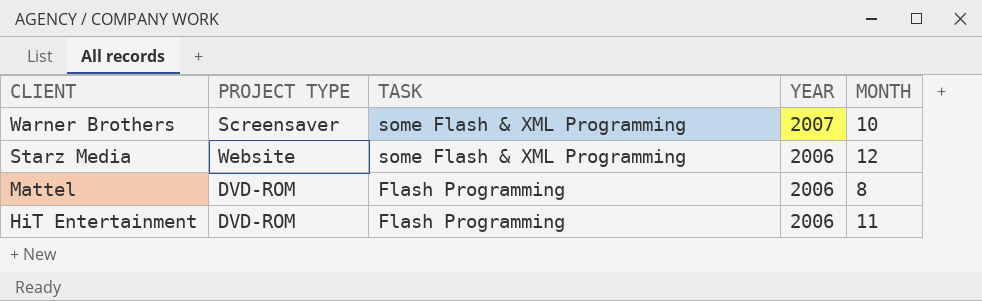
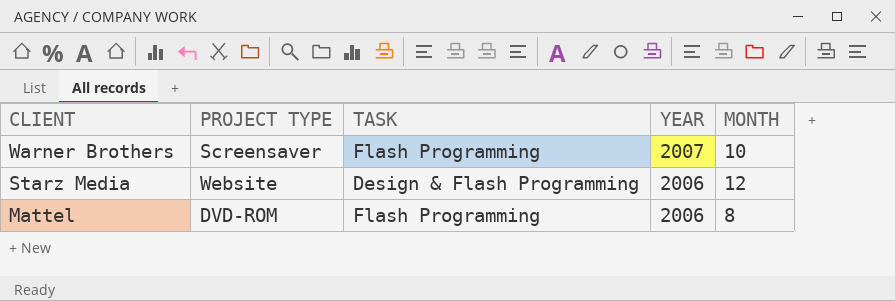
row HiT Entertainment: DVD-ROM | Flash Programming | 2006 | 11 -> none
Warner Brothers | TASK: some Flash & XML Programming -> Flash Programming
Starz Media | TASK: some Flash & XML Programming -> Design & Flash Programming

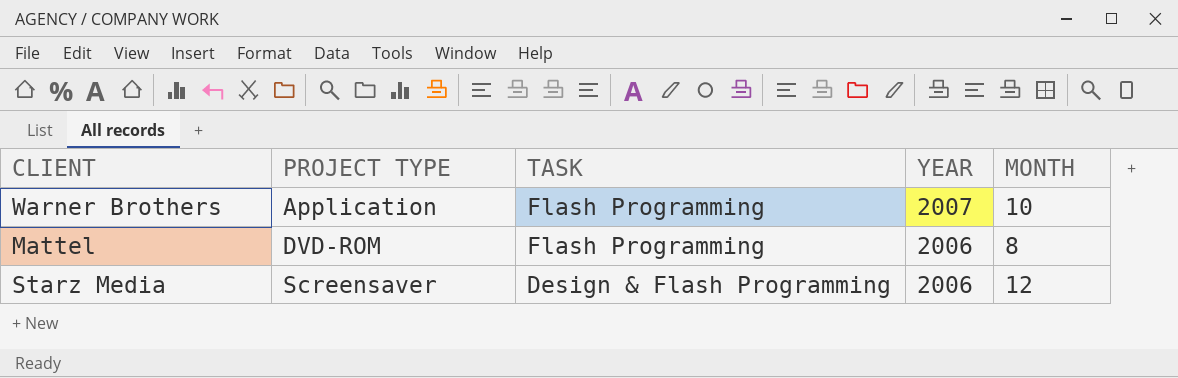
row order: CLIENT descending -> PROJECT TYPE ascending
Warner Brothers | PROJECT TYPE: Screensaver -> Application
Starz Media | PROJECT TYPE: Website -> Screensaver

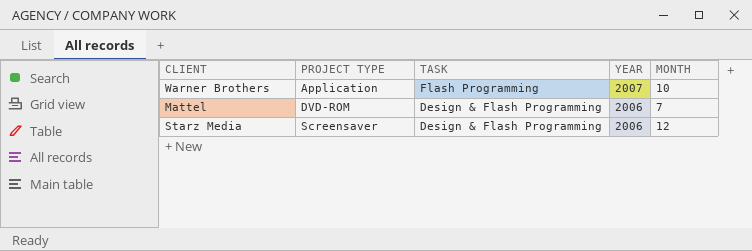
Mattel | TASK: Flash Programming -> Design & Flash Programming
Mattel | MONTH: 8 -> 7

